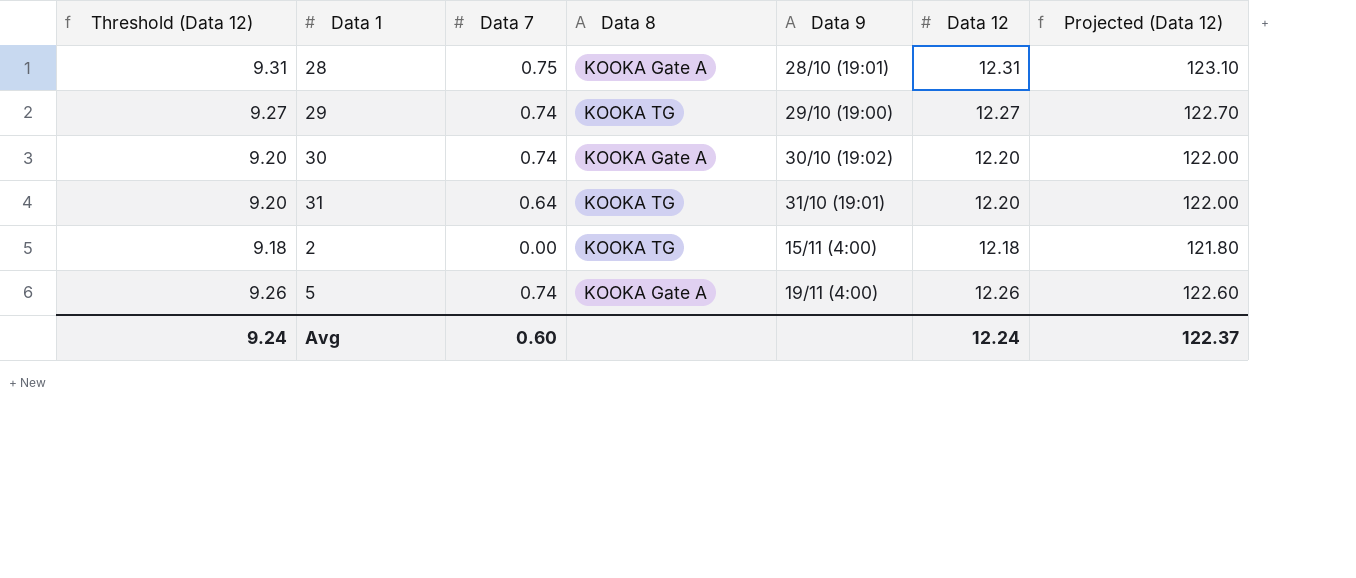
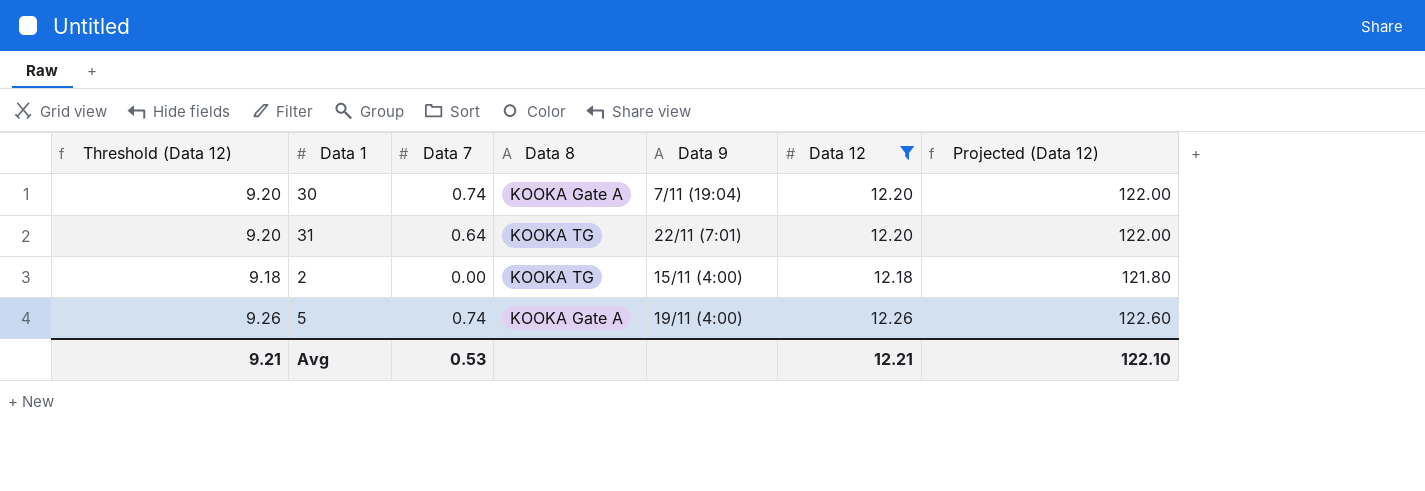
filter: none -> Data 12 <= 12.26
30 | Data 9: 30/10 (19:02) -> 7/11 (19:04)
31 | Data 9: 31/10 (19:01) -> 22/11 (7:01)
Avg | Threshold (Data 12): 9.24 -> 9.21
Avg | Data 7: 0.60 -> 0.53
Avg | Data 12: 12.24 -> 12.21
Avg | Projected (Data 12): 122.37 -> 122.10

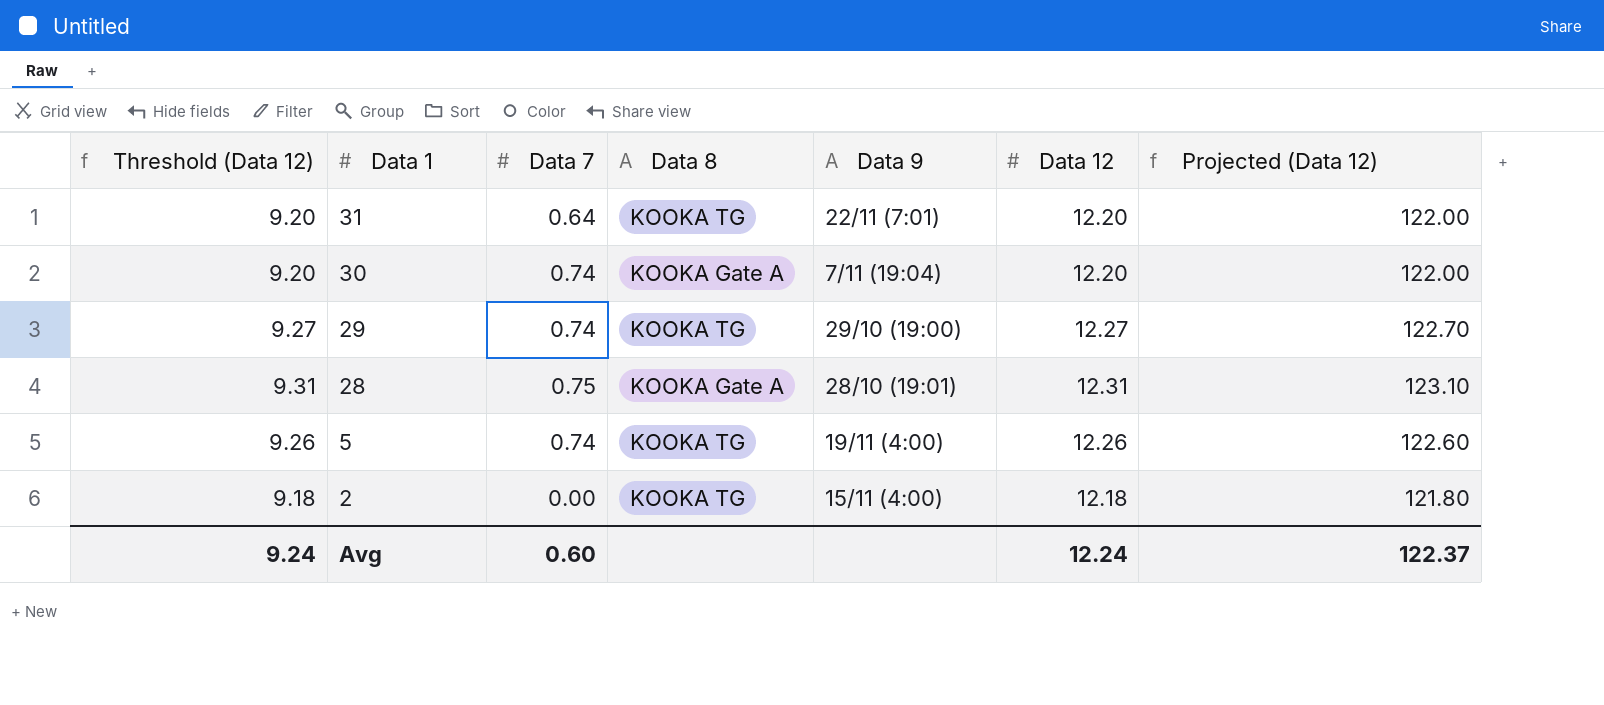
filter: Data 12 <= 12.26 -> none
row order: none -> Data 1 descending
5 | Data 8: KOOKA Gate A -> KOOKA TG
Avg | Threshold (Data 12): 9.21 -> 9.24
Avg | Data 7: 0.53 -> 0.60
Avg | Data 12: 12.21 -> 12.24
Avg | Projected (Data 12): 122.10 -> 122.37

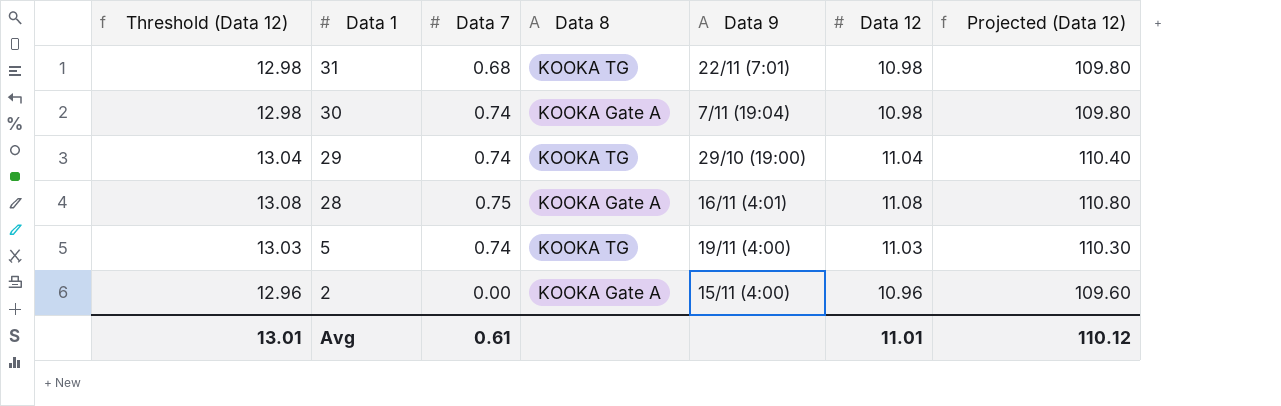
column Threshold (Data 12) | formula: [Data 12] - 3 -> [Data 12] + 2
31 | Data 7: 0.64 -> 0.68
31 | Data 12: 12.20 -> 10.98
31 | Projected (Data 12): 122.00 -> 109.80
30 | Data 12: 12.20 -> 10.98
30 | Projected (Data 12): 122.00 -> 109.80
29 | Data 12: 12.27 -> 11.04
29 | Projected (Data 12): 122.70 -> 110.40
28 | Data 9: 28/10 (19:01) -> 16/11 (4:01)
28 | Data 12: 12.31 -> 11.08
28 | Projected (Data 12): 123.10 -> 110.80
5 | Data 12: 12.26 -> 11.03
5 | Projected (Data 12): 122.60 -> 110.30
2 | Data 8: KOOKA TG -> KOOKA Gate A
2 | Data 12: 12.18 -> 10.96
2 | Projected (Data 12): 121.80 -> 109.60
Avg | Threshold (Data 12): 9.24 -> 13.01
Avg | Data 7: 0.60 -> 0.61
Avg | Data 12: 12.24 -> 11.01
Avg | Projected (Data 12): 122.37 -> 110.12

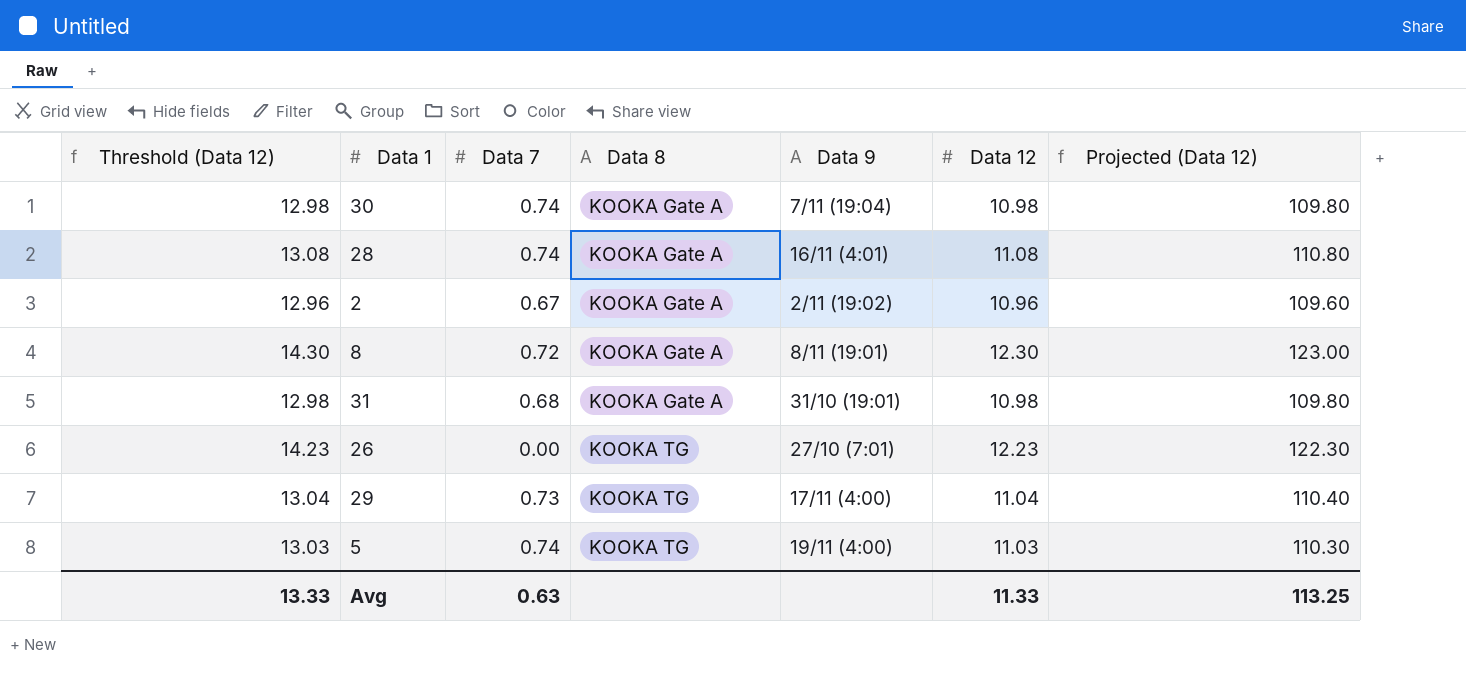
row order: Data 1 descending -> Data 8 ascending
28 | Data 7: 0.75 -> 0.74
2 | Data 7: 0.00 -> 0.67
2 | Data 9: 15/11 (4:00) -> 2/11 (19:02)
row 8: none -> 14.30 | 0.72 | KOOKA Gate A | 8/11 (19:01) | 12.30 | 123.00
31 | Data 8: KOOKA TG -> KOOKA Gate A
31 | Data 9: 22/11 (7:01) -> 31/10 (19:01)
row 26: none -> 14.23 | 0.00 | KOOKA TG | 27/10 (7:01) | 12.23 | 122.30
29 | Data 7: 0.74 -> 0.73
29 | Data 9: 29/10 (19:00) -> 17/11 (4:00)
Avg | Threshold (Data 12): 13.01 -> 13.33
Avg | Data 7: 0.61 -> 0.63
Avg | Data 12: 11.01 -> 11.33
Avg | Projected (Data 12): 110.12 -> 113.25

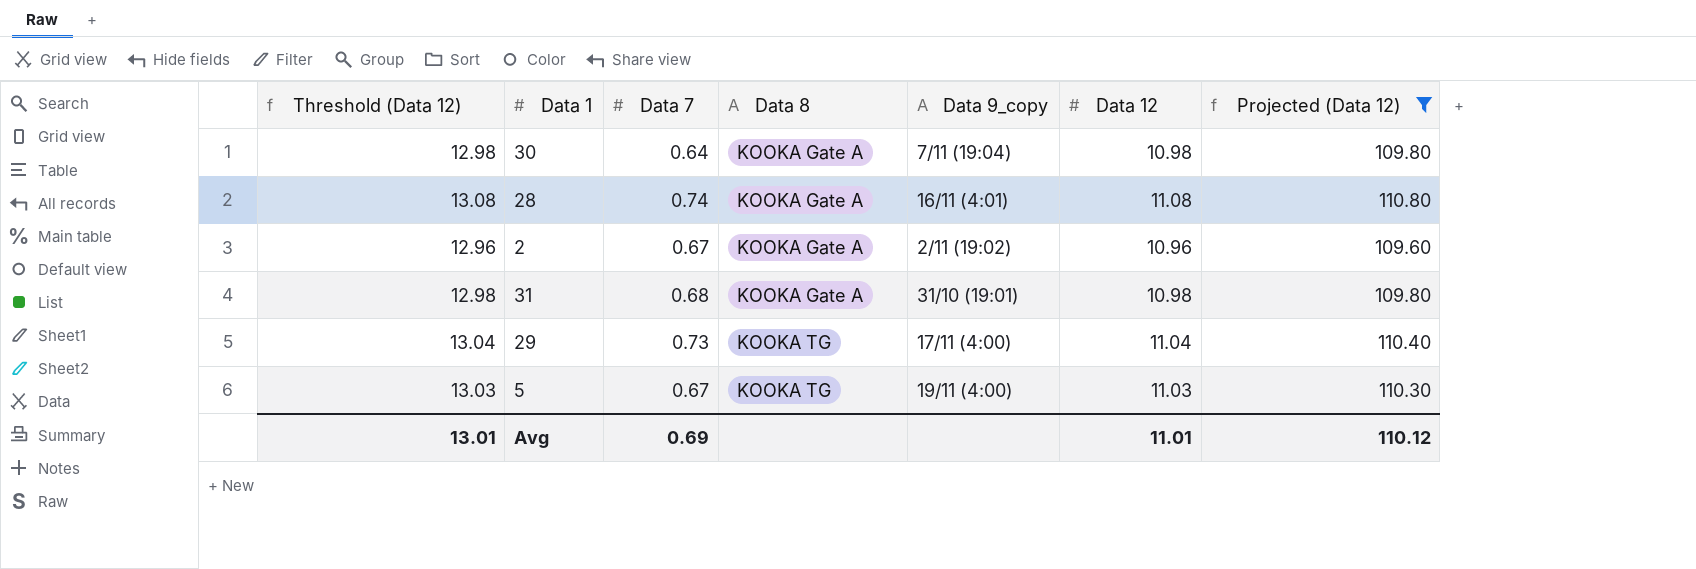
filter: none -> Projected (Data 12) <= 110.80
column name: Data 9 -> Data 9_copy
30 | Data 7: 0.74 -> 0.64
5 | Data 7: 0.74 -> 0.67
Avg | Threshold (Data 12): 13.33 -> 13.01
Avg | Data 7: 0.63 -> 0.69
Avg | Data 12: 11.33 -> 11.01
Avg | Projected (Data 12): 113.25 -> 110.12

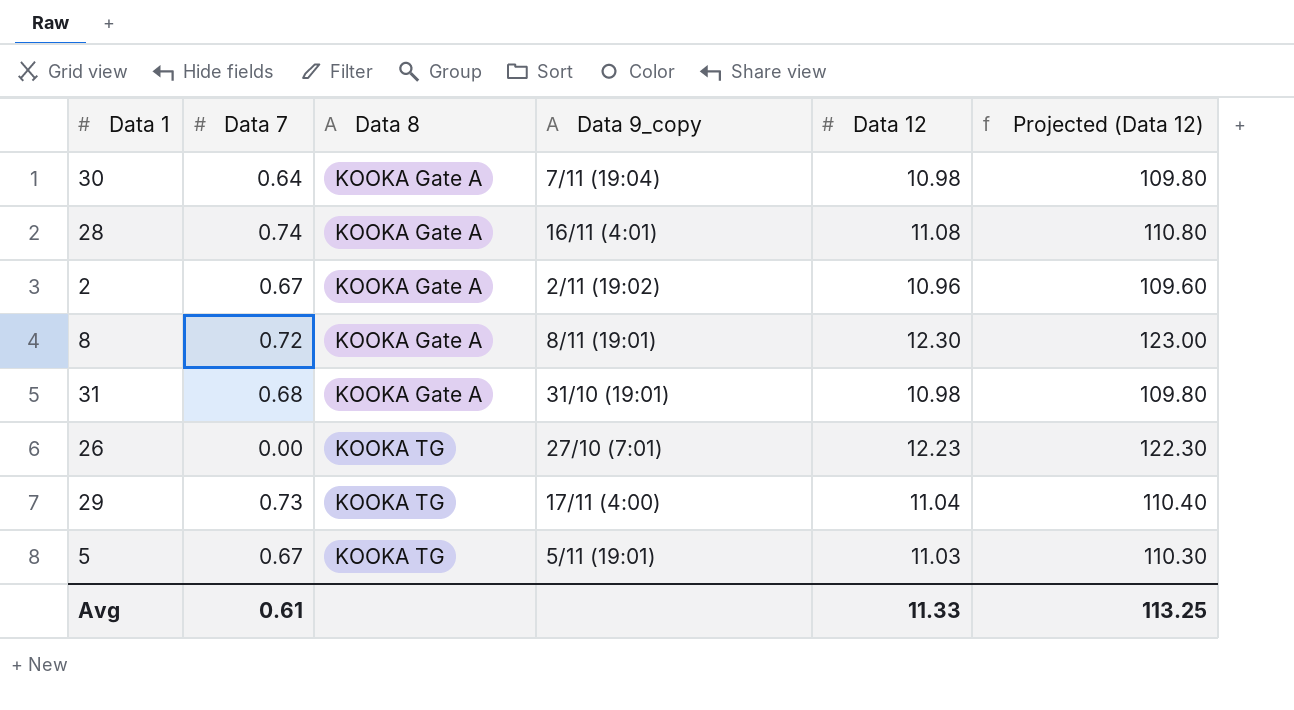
filter: Projected (Data 12) <= 110.80 -> none
column Threshold (Data 12) | formula: [Data 12] + 2 -> none
5 | Data 9_copy: 19/11 (4:00) -> 5/11 (19:01)
Avg | Data 7: 0.69 -> 0.61
Avg | Data 12: 11.01 -> 11.33
Avg | Projected (Data 12): 110.12 -> 113.25

